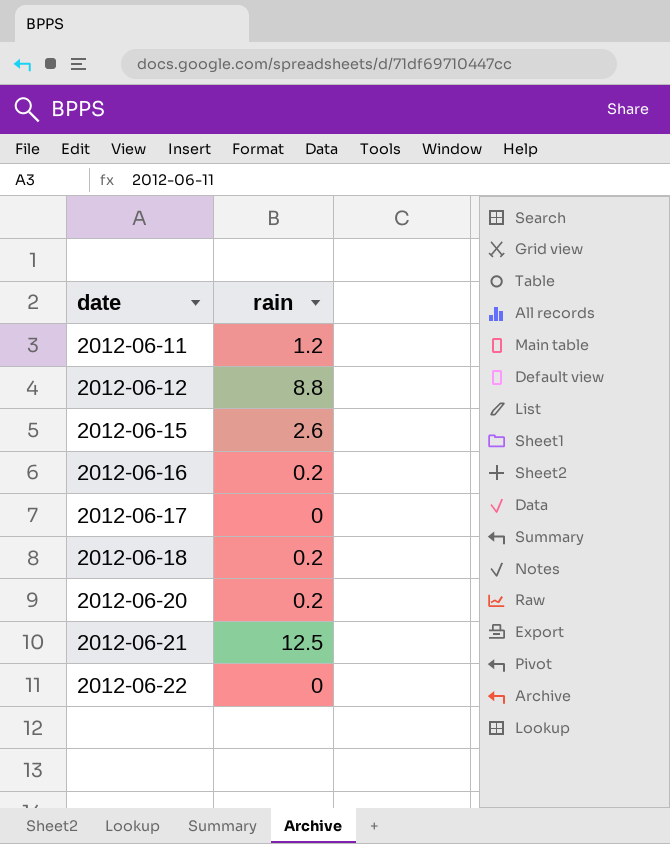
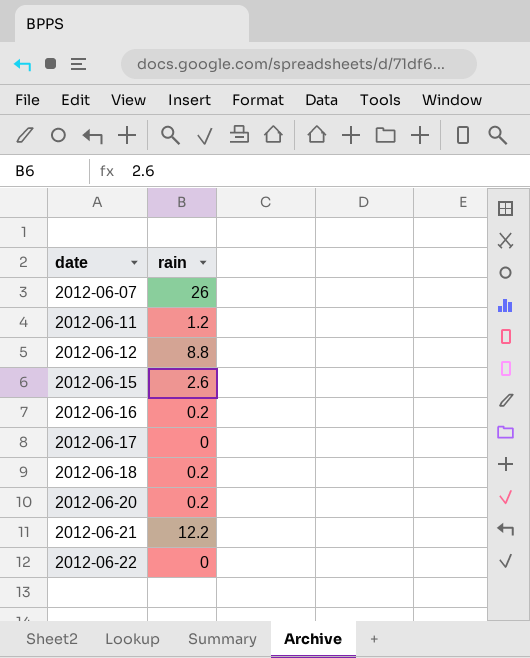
row 2012-06-07: none -> 26
2012-06-21 | rain: 12.5 -> 12.2

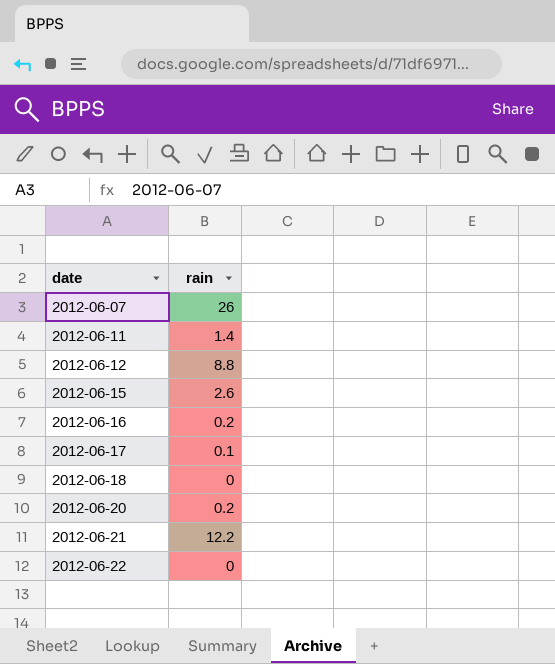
2012-06-11 | rain: 1.2 -> 1.4
2012-06-17 | rain: 0 -> 0.1
2012-06-18 | rain: 0.2 -> 0

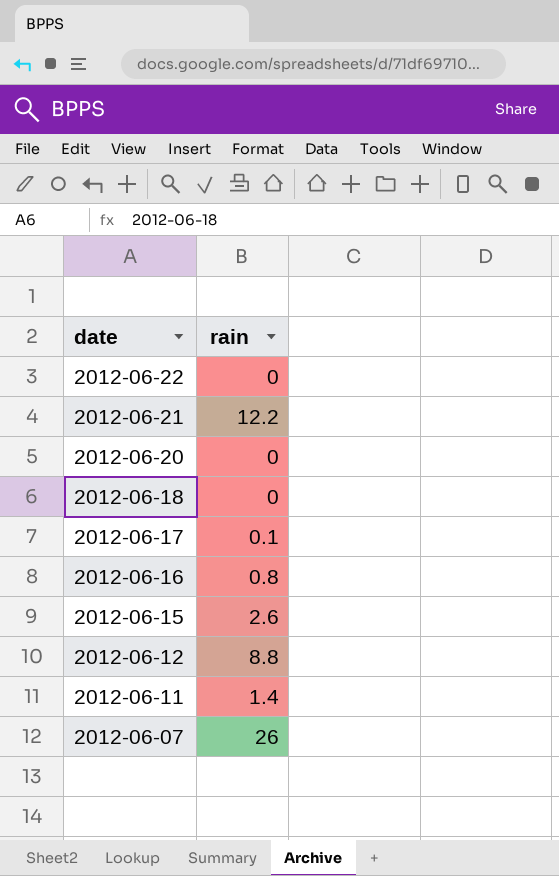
row order: date ascending -> date descending
2012-06-20 | rain: 0.2 -> 0
2012-06-16 | rain: 0.2 -> 0.8

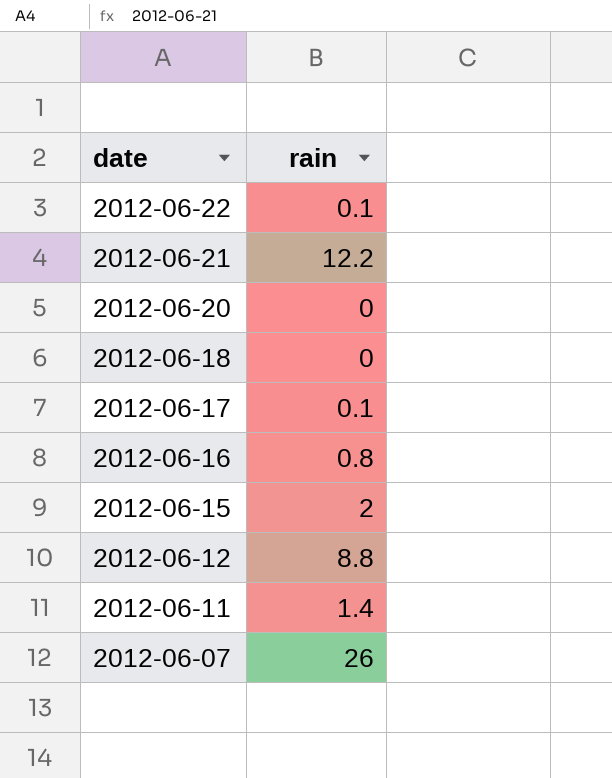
2012-06-22 | rain: 0 -> 0.1
2012-06-15 | rain: 2.6 -> 2

